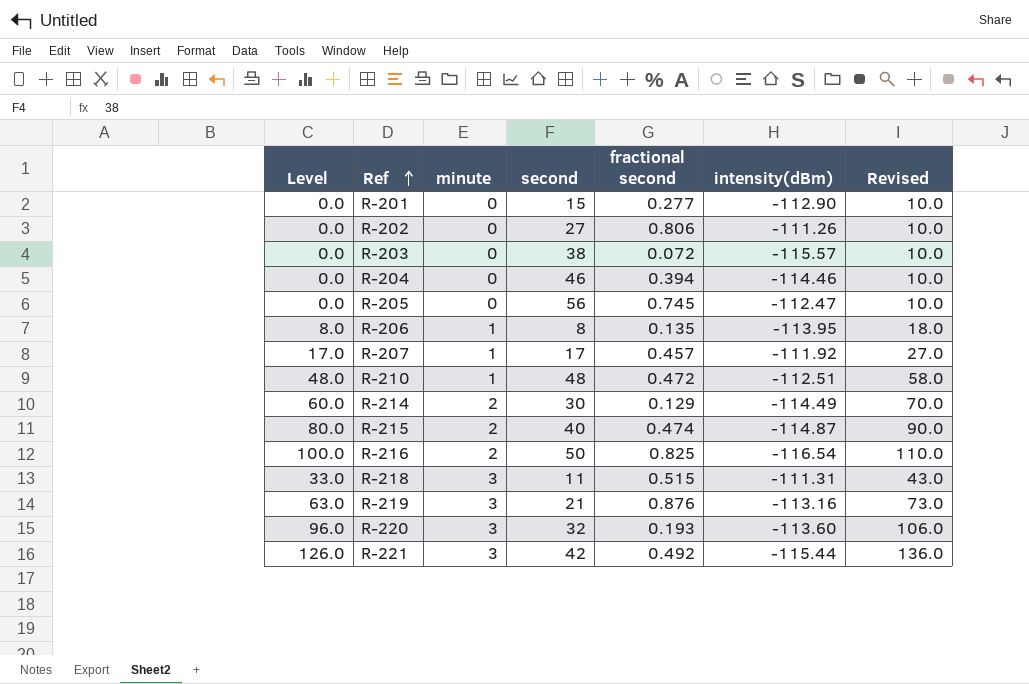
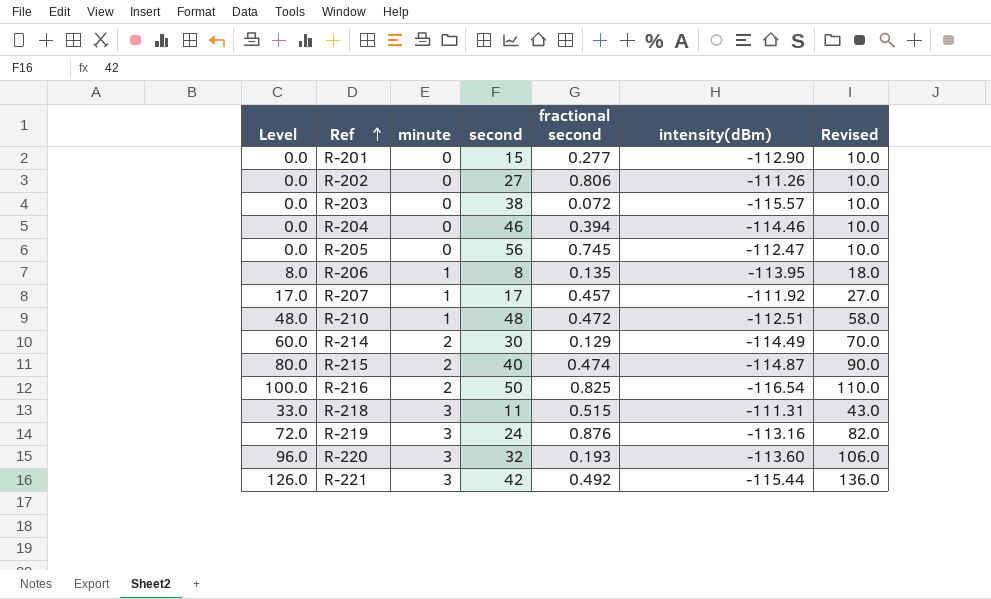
R-219 | Level: 63.0 -> 72.0
R-219 | second: 21 -> 24
R-219 | Revised: 73.0 -> 82.0

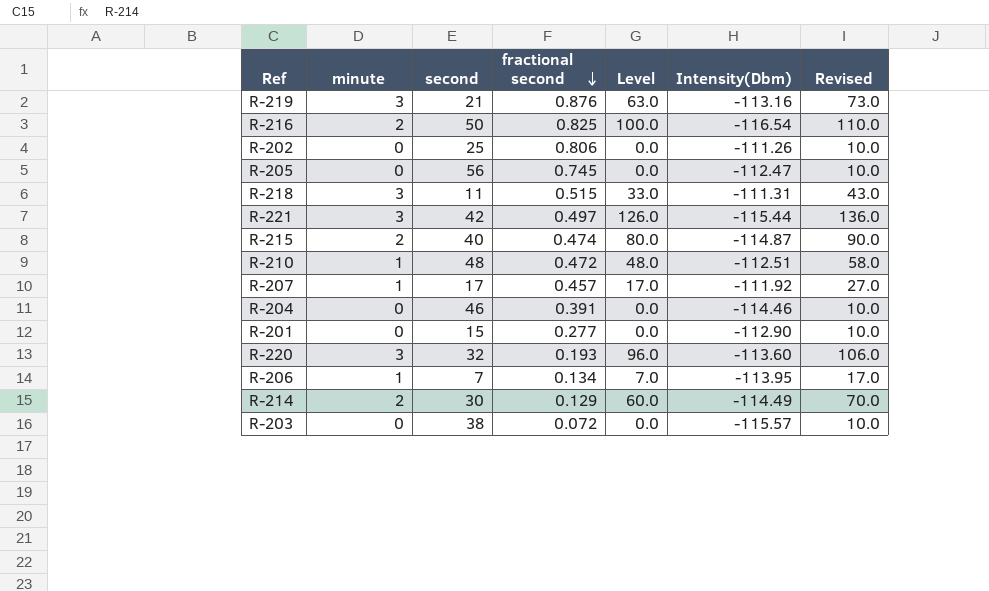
row order: Ref ascending -> fractional second descending
column Level | position: 1 -> 5
column name: intensity(dBm) -> Intensity(Dbm)
R-219 | second: 24 -> 21
R-219 | Level: 72.0 -> 63.0
R-219 | Revised: 82.0 -> 73.0
R-202 | second: 27 -> 25
R-221 | fractional second: 0.492 -> 0.497
R-204 | fractional second: 0.394 -> 0.391
R-206 | second: 8 -> 7
R-206 | fractional second: 0.135 -> 0.134
R-206 | Level: 8.0 -> 7.0
R-206 | Revised: 18.0 -> 17.0

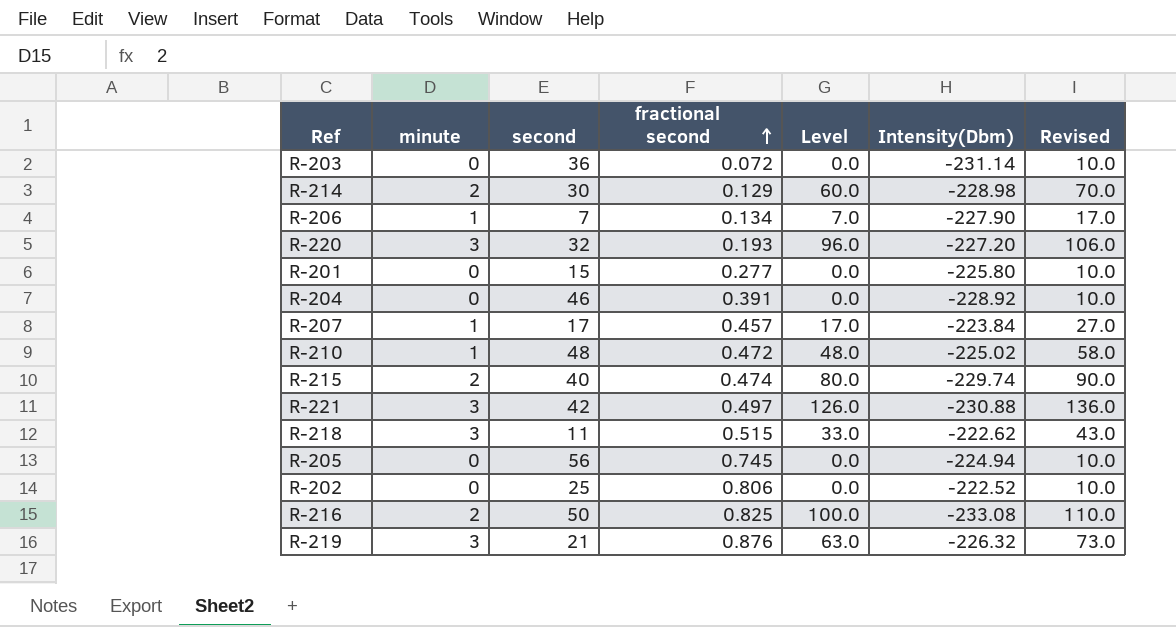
row order: fractional second descending -> fractional second ascending
R-203 | second: 38 -> 36
R-203 | Intensity(Dbm): -115.57 -> -231.14
R-214 | Intensity(Dbm): -114.49 -> -228.98
R-206 | Intensity(Dbm): -113.95 -> -227.90
R-220 | Intensity(Dbm): -113.60 -> -227.20
R-201 | Intensity(Dbm): -112.90 -> -225.80
R-204 | Intensity(Dbm): -114.46 -> -228.92
R-207 | Intensity(Dbm): -111.92 -> -223.84
R-210 | Intensity(Dbm): -112.51 -> -225.02
R-215 | Intensity(Dbm): -114.87 -> -229.74
R-221 | Intensity(Dbm): -115.44 -> -230.88
R-218 | Intensity(Dbm): -111.31 -> -222.62
R-205 | Intensity(Dbm): -112.47 -> -224.94
R-202 | Intensity(Dbm): -111.26 -> -222.52
R-216 | Intensity(Dbm): -116.54 -> -233.08
R-219 | Intensity(Dbm): -113.16 -> -226.32

